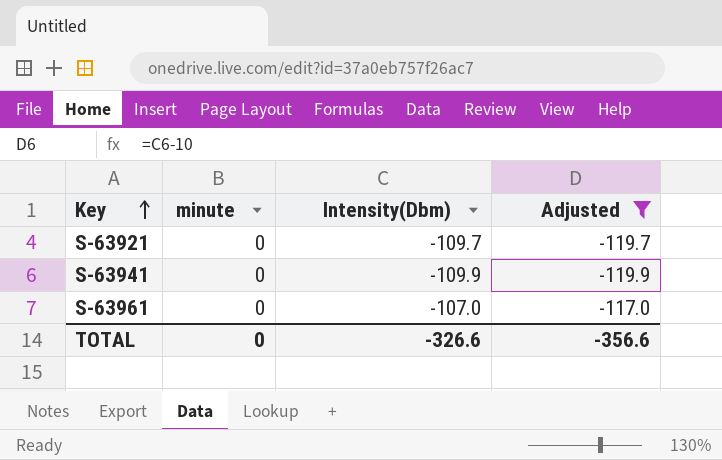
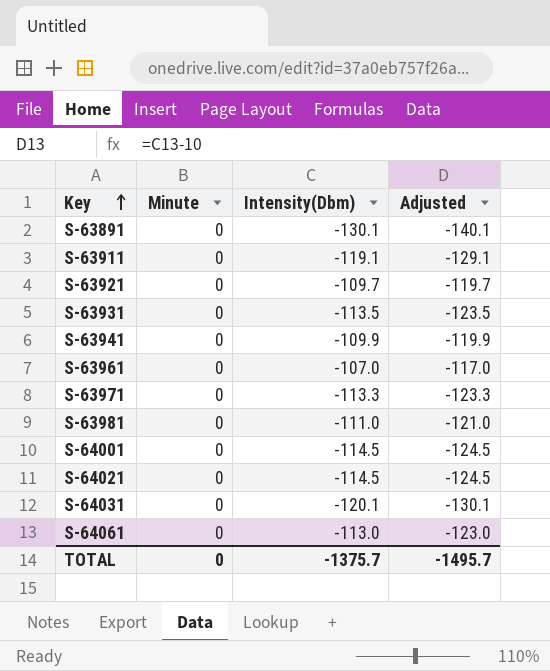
filter: Adjusted >= -119.9 -> none
column name: minute -> Minute
TOTAL | Intensity(Dbm): -326.6 -> -1375.7
TOTAL | Adjusted: -356.6 -> -1495.7

